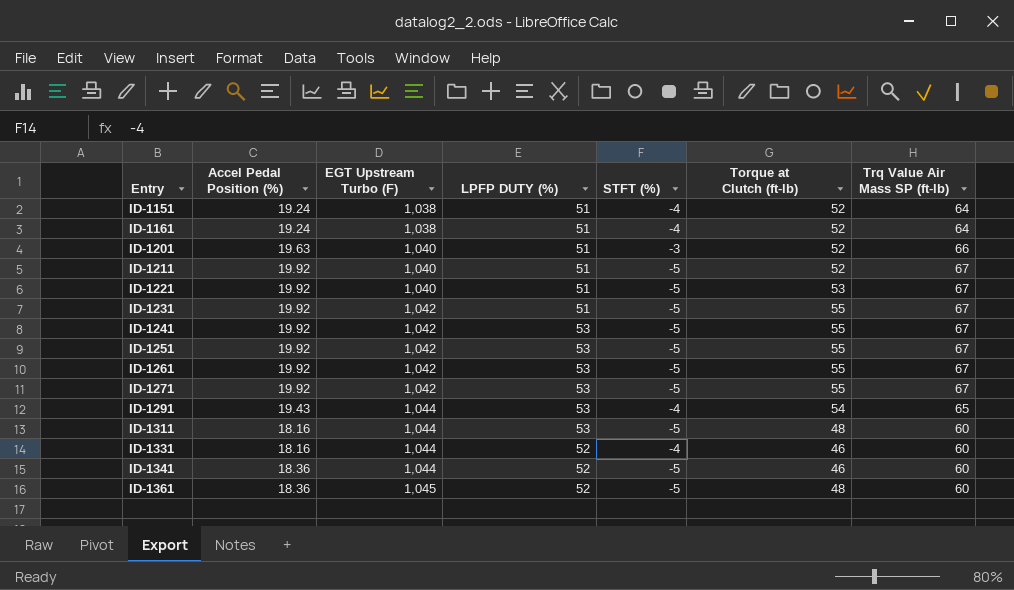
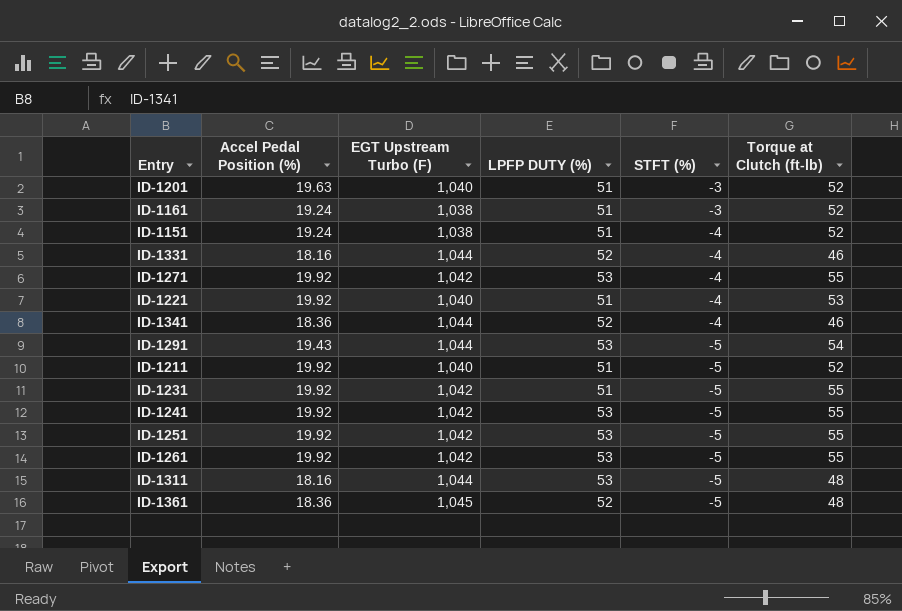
row order: Entry ascending -> STFT (%) descending
column Trq Value Air Mass SP (ft-lb) | position: 7 -> none
ID-1161 | STFT (%): -4 -> -3
ID-1271 | STFT (%): -5 -> -4
ID-1221 | STFT (%): -5 -> -4
ID-1341 | STFT (%): -5 -> -4
ID-1291 | STFT (%): -4 -> -5

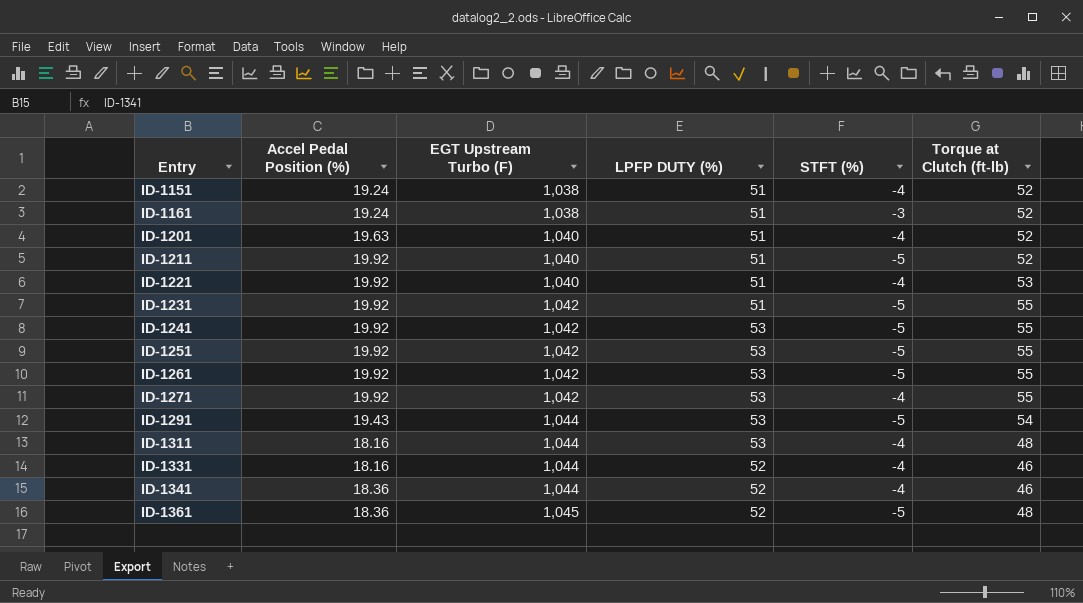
row order: STFT (%) descending -> Entry ascending
ID-1201 | STFT (%): -3 -> -4
ID-1311 | STFT (%): -5 -> -4

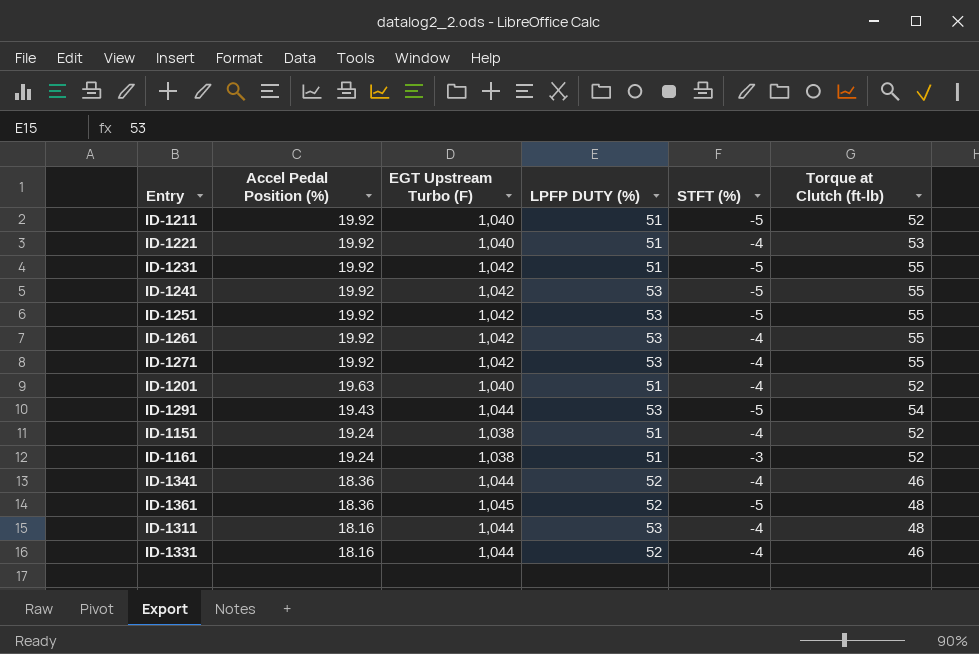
row order: Entry ascending -> Accel Pedal Position (%) descending
ID-1261 | STFT (%): -5 -> -4

